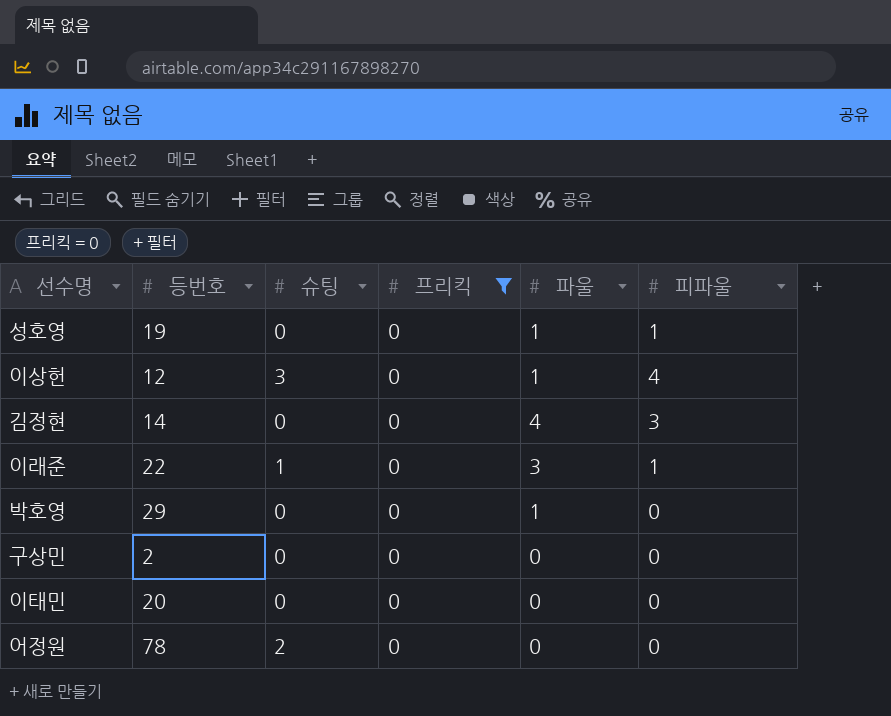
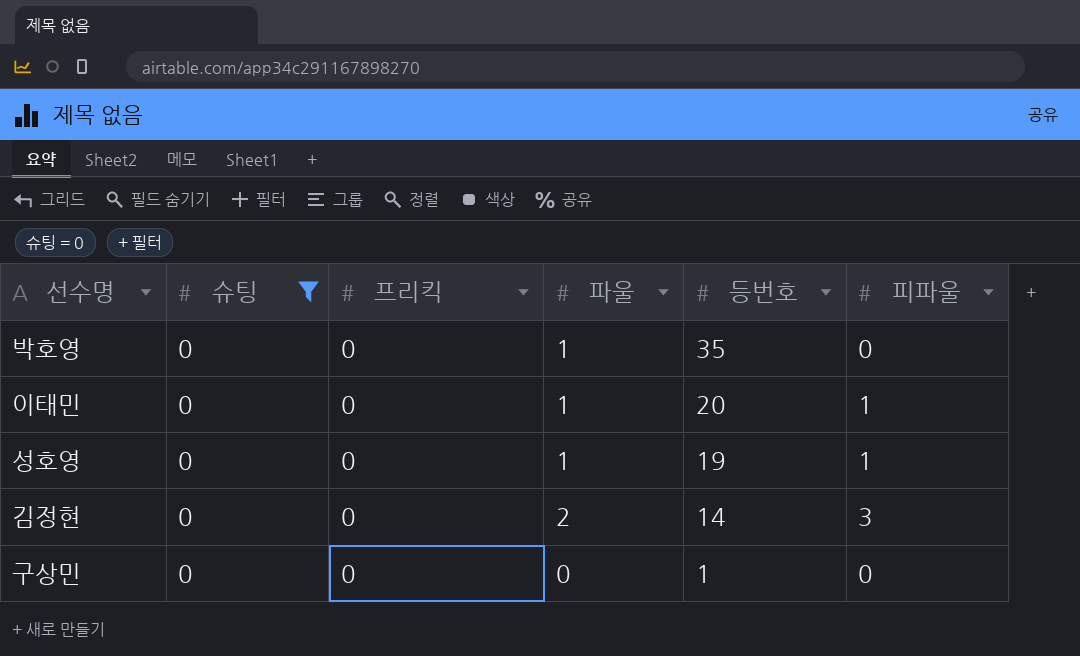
filter: 프리킥 = 0 -> 슈팅 = 0
row order: none -> 등번호 descending
column 등번호 | position: 2 -> 5
박호영 | 등번호: 29 -> 35
이태민 | 파울: 0 -> 1
이태민 | 피파울: 0 -> 1
김정현 | 파울: 4 -> 2
구상민 | 등번호: 2 -> 1

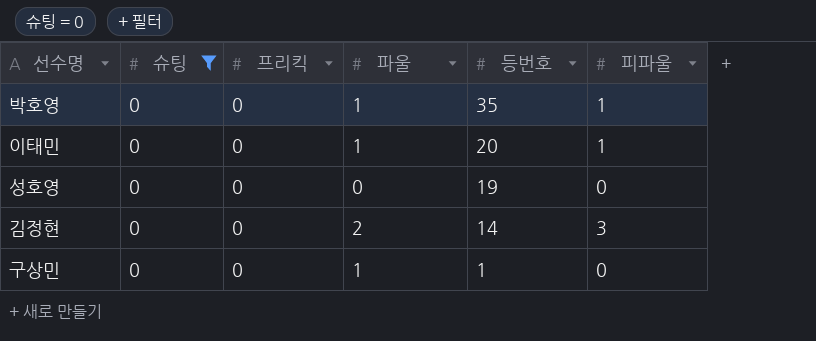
박호영 | 피파울: 0 -> 1
성호영 | 파울: 1 -> 0
성호영 | 피파울: 1 -> 0
구상민 | 파울: 0 -> 1

